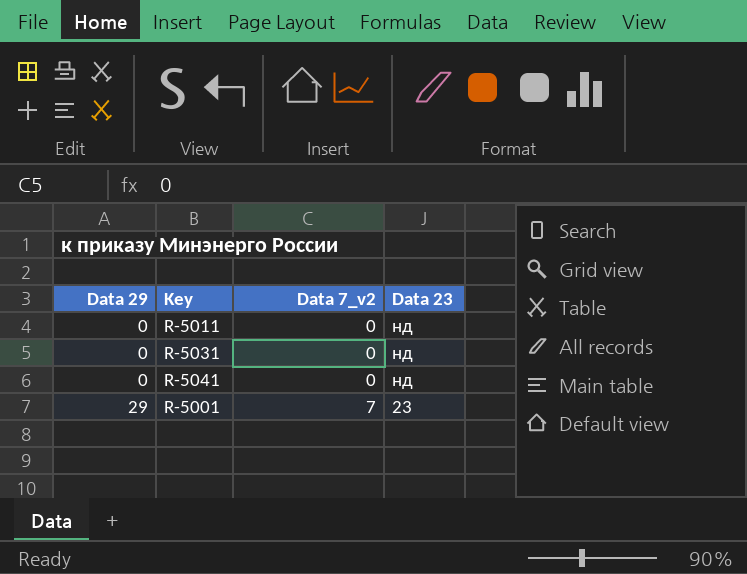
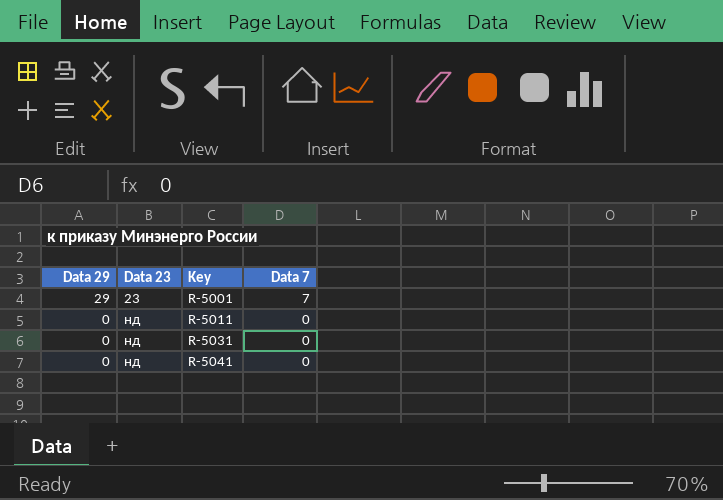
row order: Data 29 ascending -> Data 29 descending
column Data 23 | position: 4 -> 2
column name: Data 7_v2 -> Data 7

